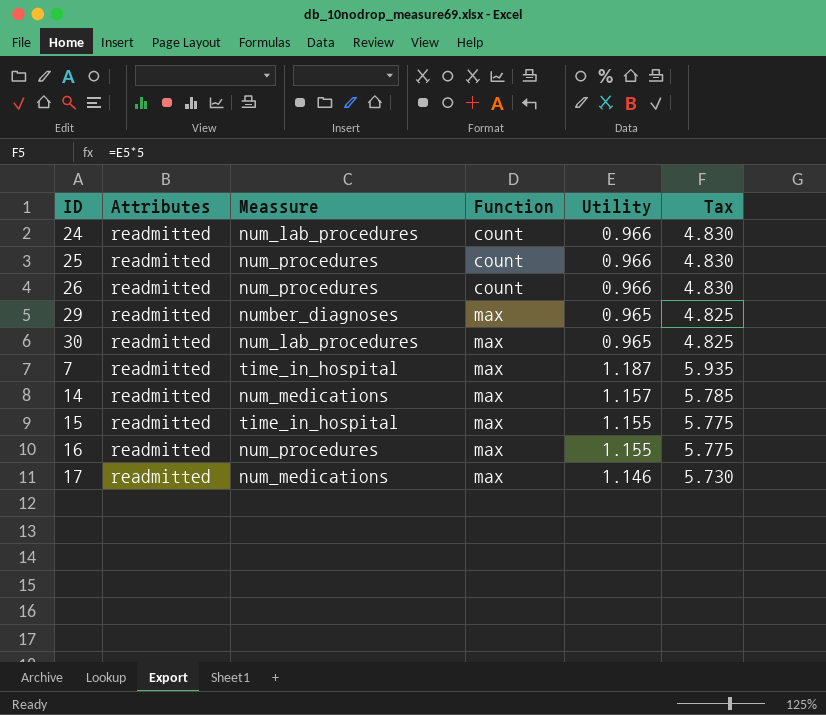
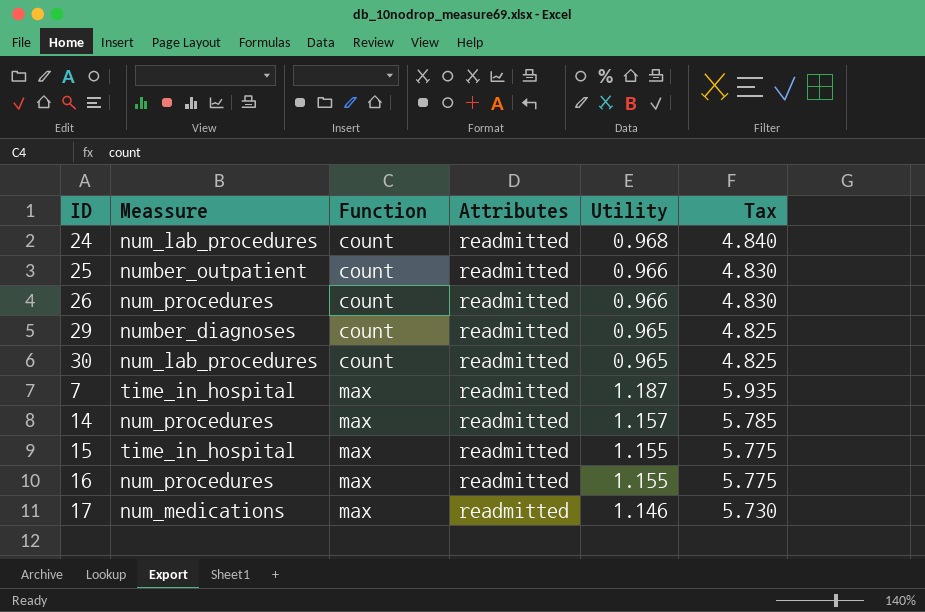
column Attributes | position: 2 -> 4
24 | Utility: 0.966 -> 0.968
24 | Tax: 4.830 -> 4.840
25 | Meassure: num_procedures -> number_outpatient
29 | Function: max -> count
30 | Function: max -> count
14 | Meassure: num_medications -> num_procedures

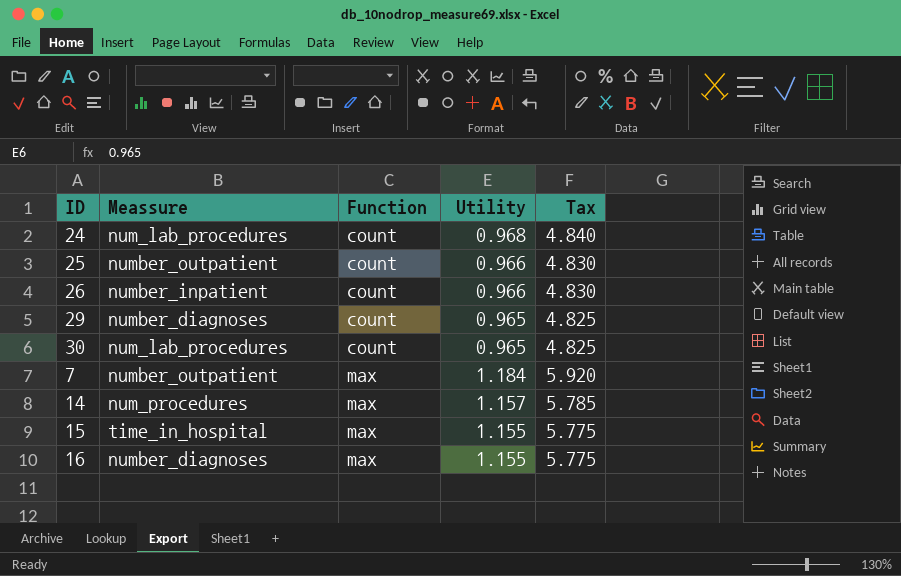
column Attributes | position: 4 -> none
row 17: num_medications | max | readmitted | 1.146 | 5.730 -> none
26 | Meassure: num_procedures -> number_inpatient
7 | Meassure: time_in_hospital -> number_outpatient
7 | Utility: 1.187 -> 1.184
7 | Tax: 5.935 -> 5.920
16 | Meassure: num_procedures -> number_diagnoses

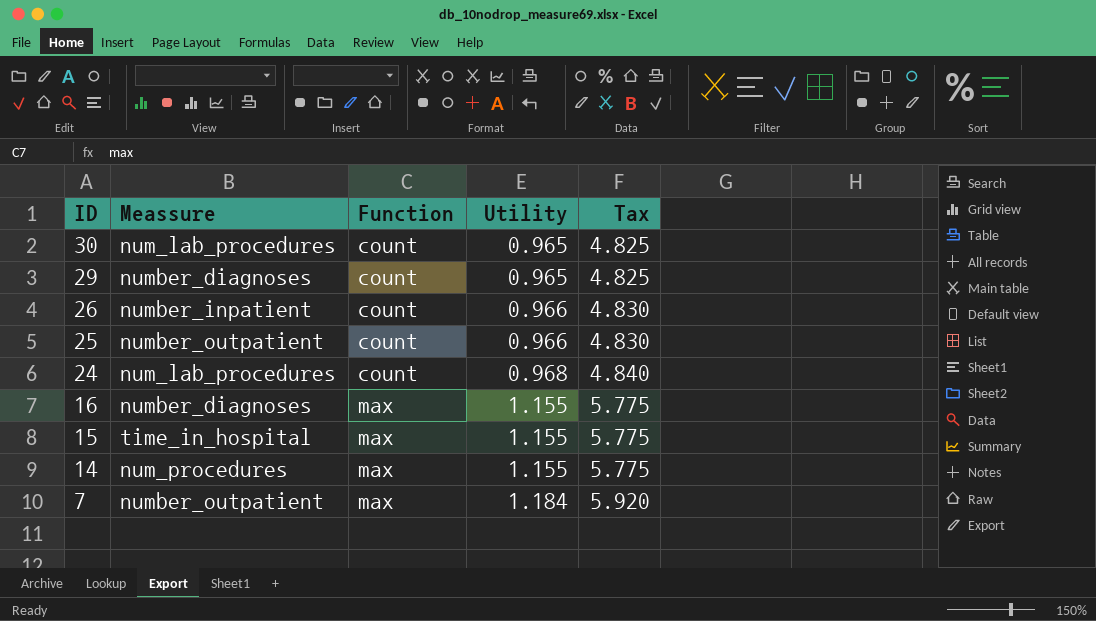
row order: Function ascending -> ID descending
14 | Utility: 1.157 -> 1.155
14 | Tax: 5.785 -> 5.775

